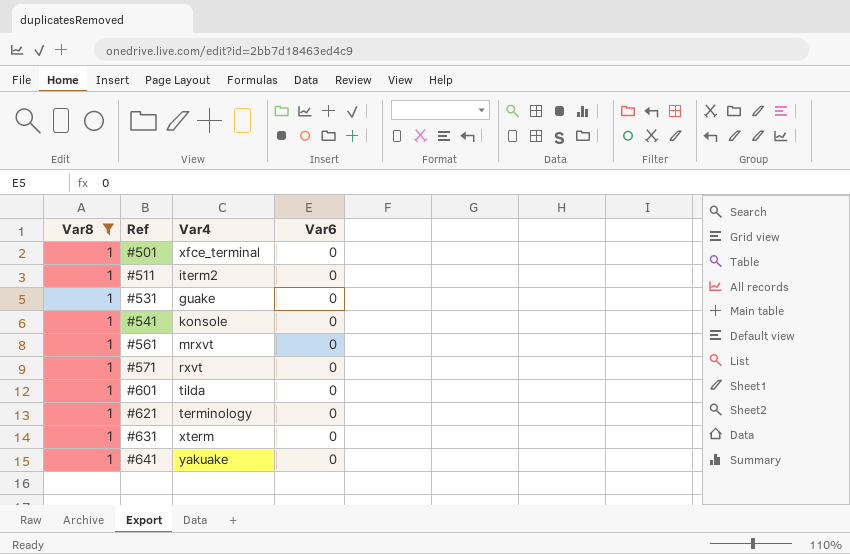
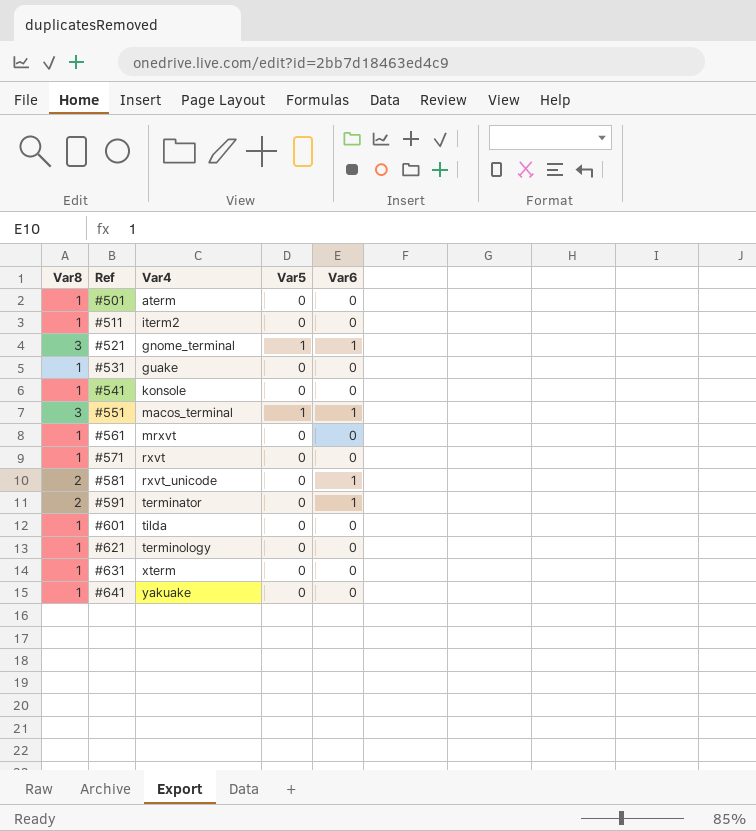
filter: Var8 = 1 -> none
column Var5 | position: none -> 4
#501 | Var4: xfce_terminal -> aterm

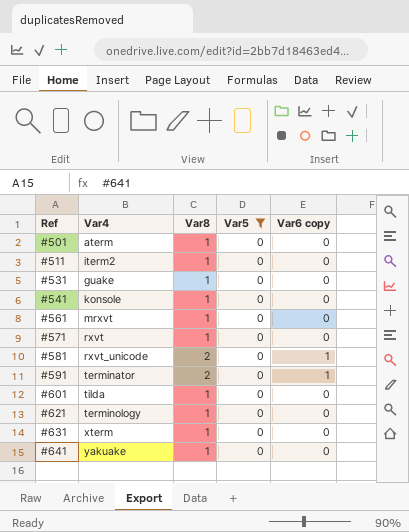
filter: none -> Var5 = 0
column Var8 | position: 1 -> 3
column name: Var6 -> Var6 copy

